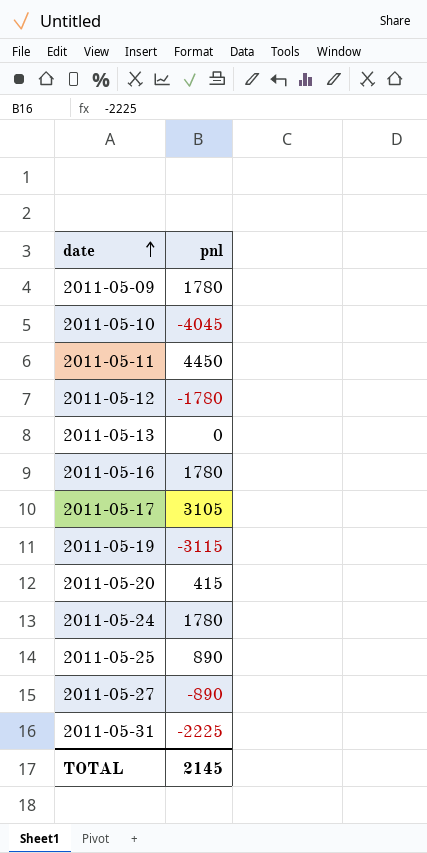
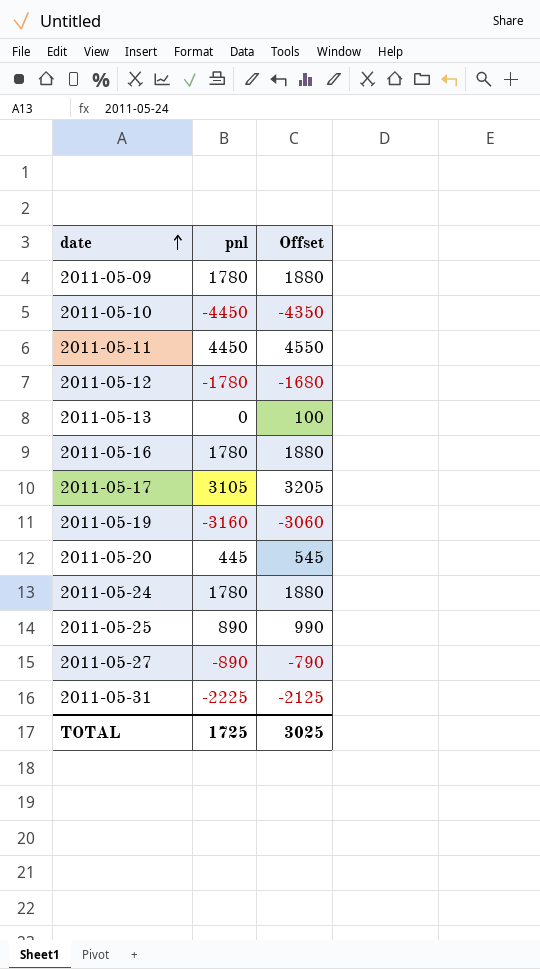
column Offset | formula: none -> [pnl] + 100
2011-05-10 | pnl: -4045 -> -4450
2011-05-19 | pnl: -3115 -> -3160
2011-05-20 | pnl: 415 -> 445
TOTAL | pnl: 2145 -> 1725

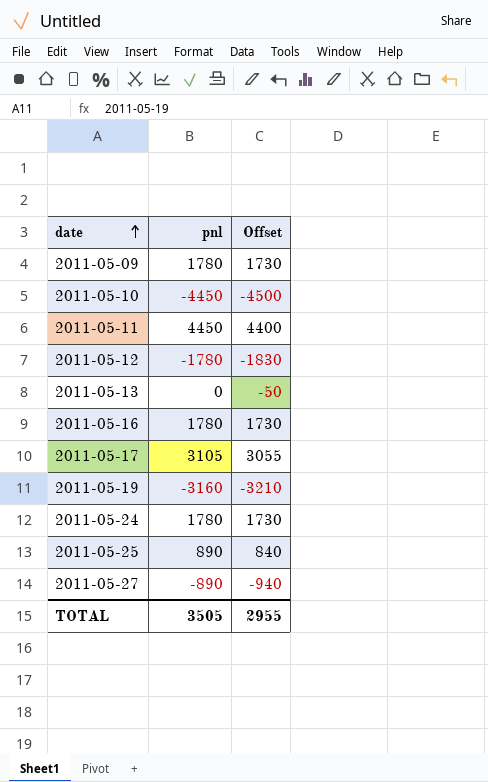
column Offset | formula: [pnl] + 100 -> [pnl] - 50
row 2011-05-20: 445 | 545 -> none
row 2011-05-31: -2225 | -2125 -> none
TOTAL | pnl: 1725 -> 3505
TOTAL | Offset: 3025 -> 2955

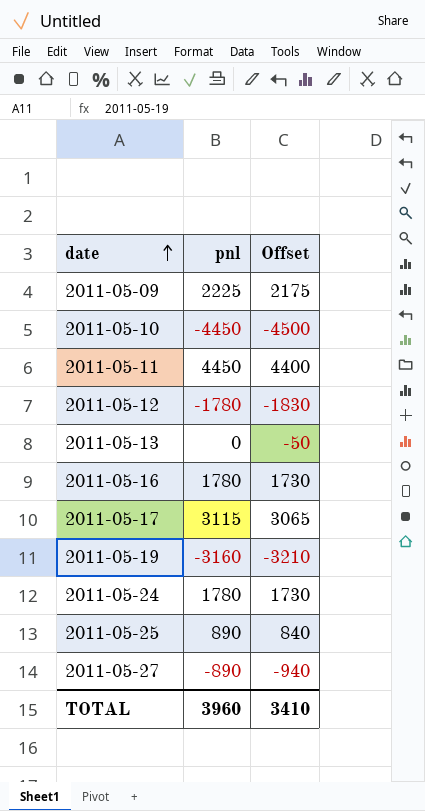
2011-05-09 | pnl: 1780 -> 2225
2011-05-09 | Offset: 1730 -> 2175
2011-05-17 | pnl: 3105 -> 3115
2011-05-17 | Offset: 3055 -> 3065
TOTAL | pnl: 3505 -> 3960
TOTAL | Offset: 2955 -> 3410

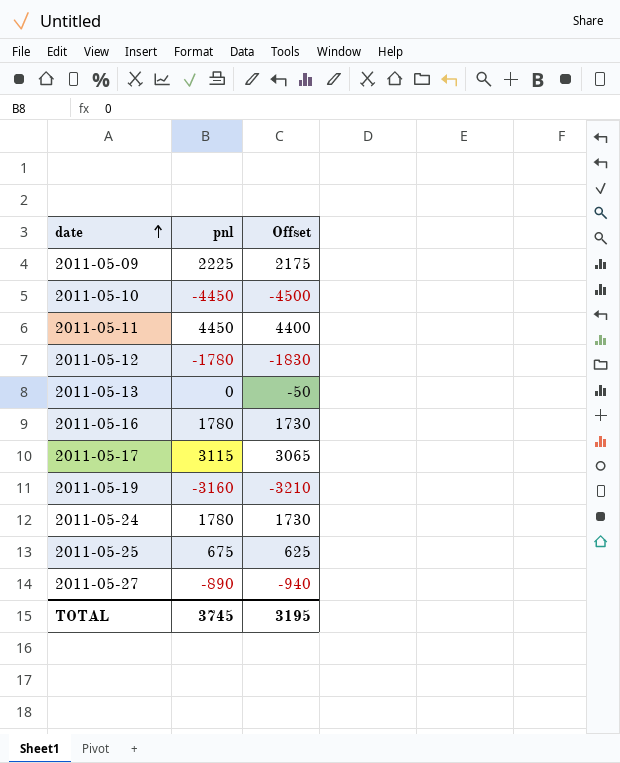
2011-05-25 | pnl: 890 -> 675
2011-05-25 | Offset: 840 -> 625
TOTAL | pnl: 3960 -> 3745
TOTAL | Offset: 3410 -> 3195

